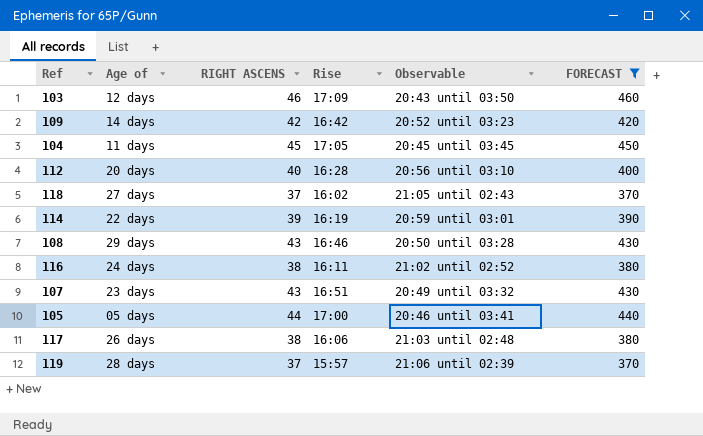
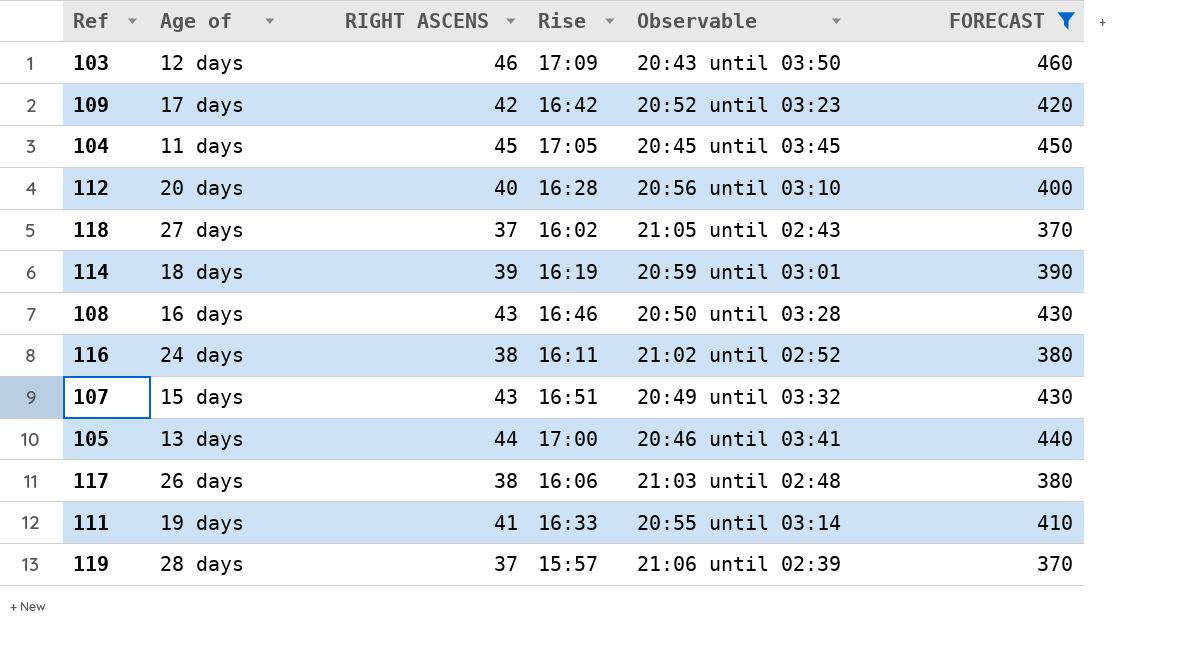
109 | Age of: 14 days -> 17 days
114 | Age of: 22 days -> 18 days
108 | Age of: 29 days -> 16 days
107 | Age of: 23 days -> 15 days
105 | Age of: 05 days -> 13 days
row 111: none -> 19 days | 41 | 16:33 | 20:55 until 03:14 | 410

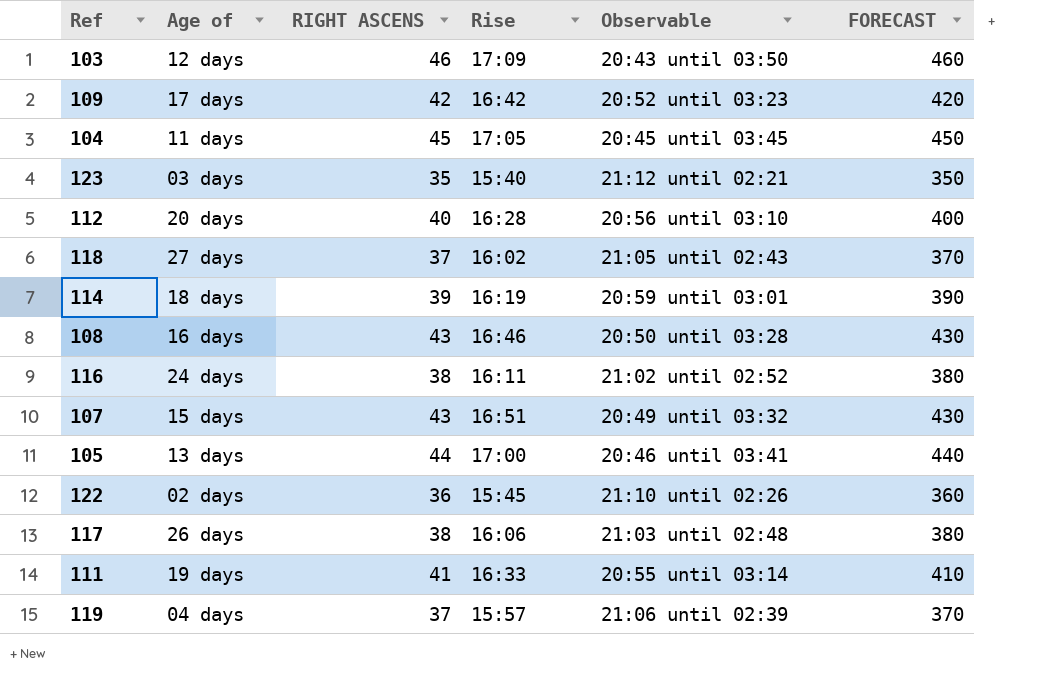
filter: FORECAST >= 370 -> none
119 | Age of: 28 days -> 04 days

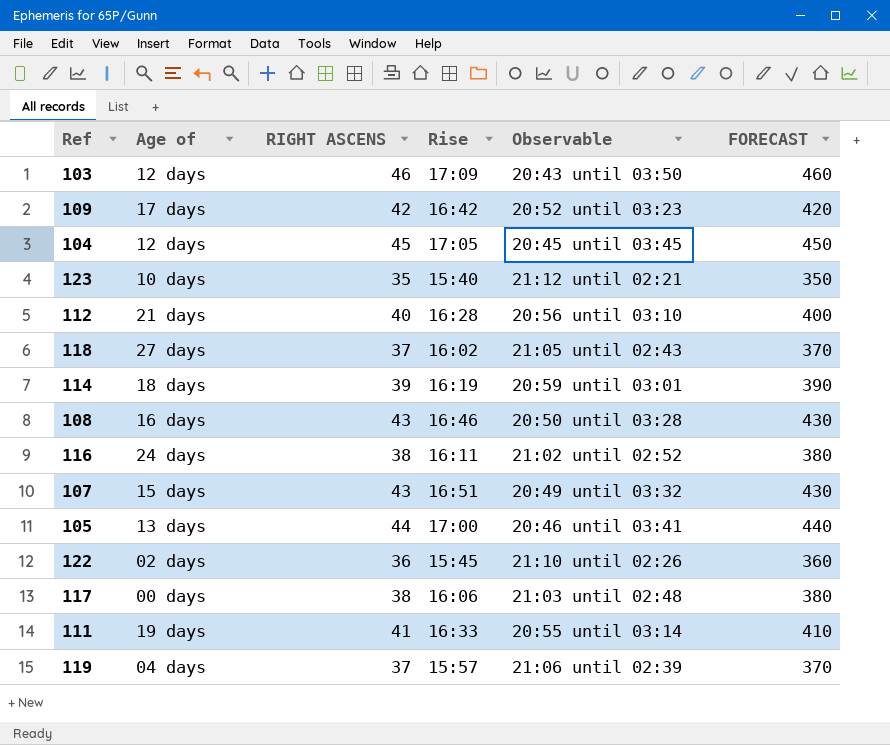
104 | Age of: 11 days -> 12 days
123 | Age of: 03 days -> 10 days
112 | Age of: 20 days -> 21 days
117 | Age of: 26 days -> 00 days

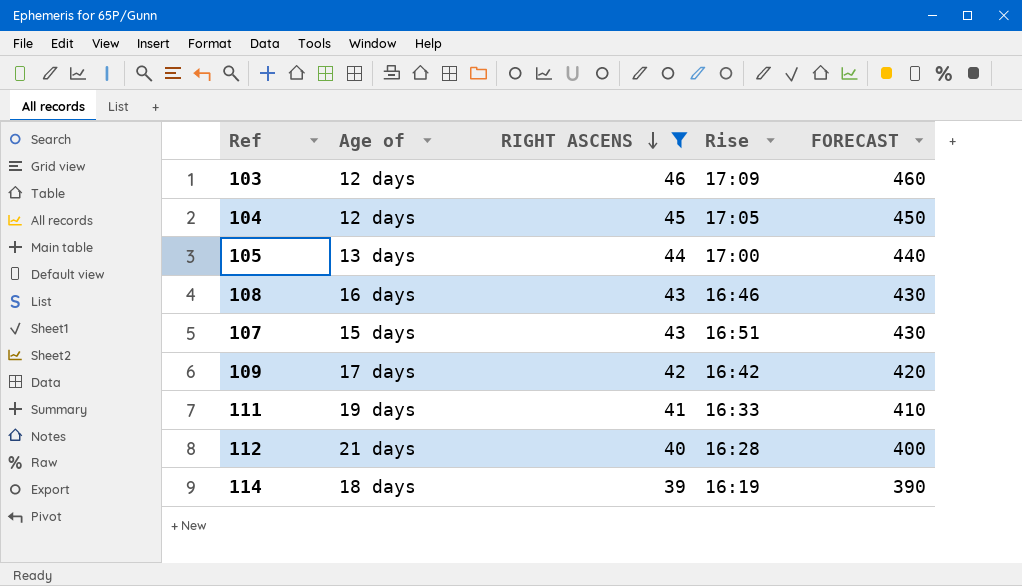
filter: none -> RIGHT ASCENS >= 39
row order: none -> RIGHT ASCENS descending
column Observable | position: 5 -> none

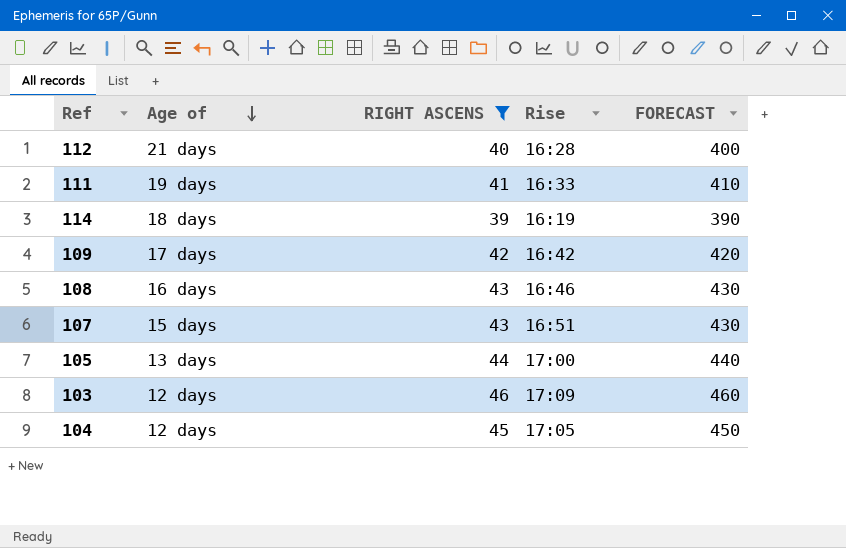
row order: RIGHT ASCENS descending -> Age of descending

